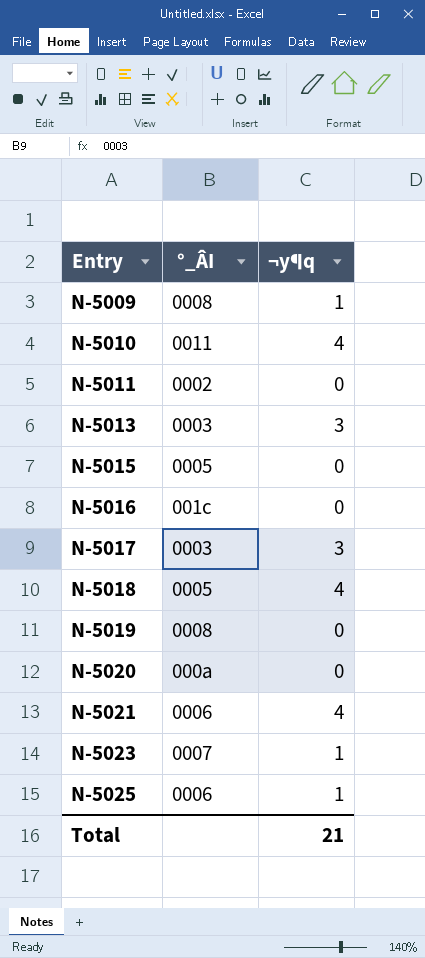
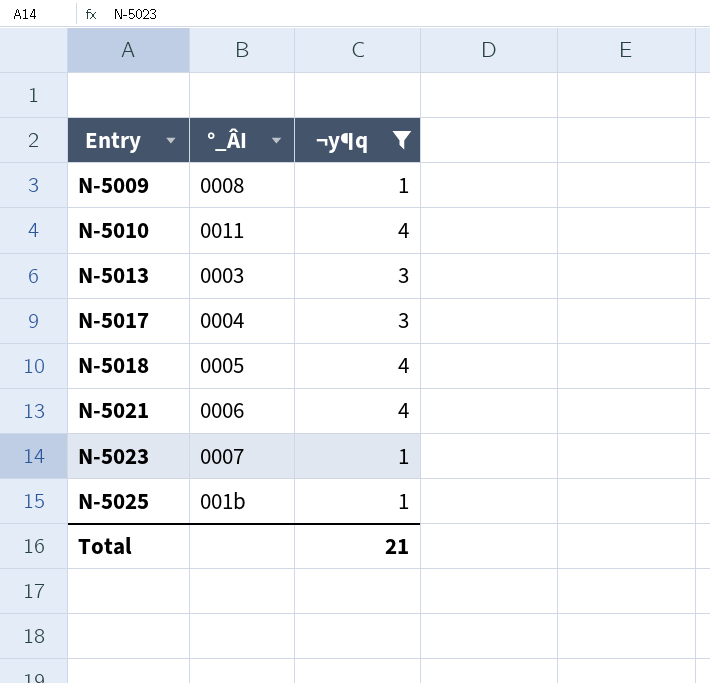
filter: none -> ¬y¶q != 0
N-5017 | °_ÂI: 0003 -> 0004
N-5025 | °_ÂI: 0006 -> 001b

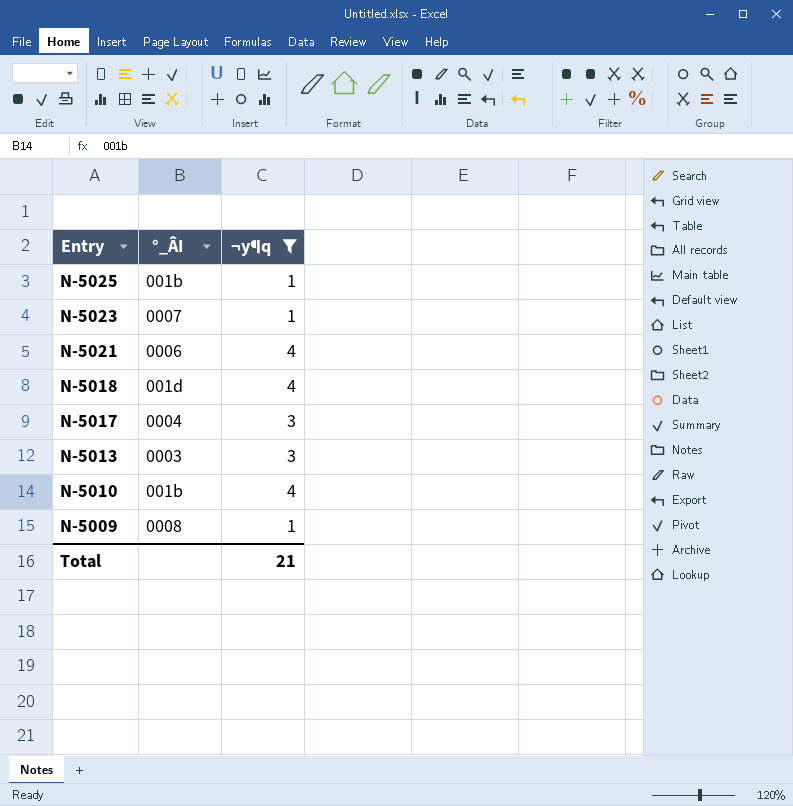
row order: Entry ascending -> Entry descending
N-5018 | °_ÂI: 0005 -> 001d
N-5010 | °_ÂI: 0011 -> 001b

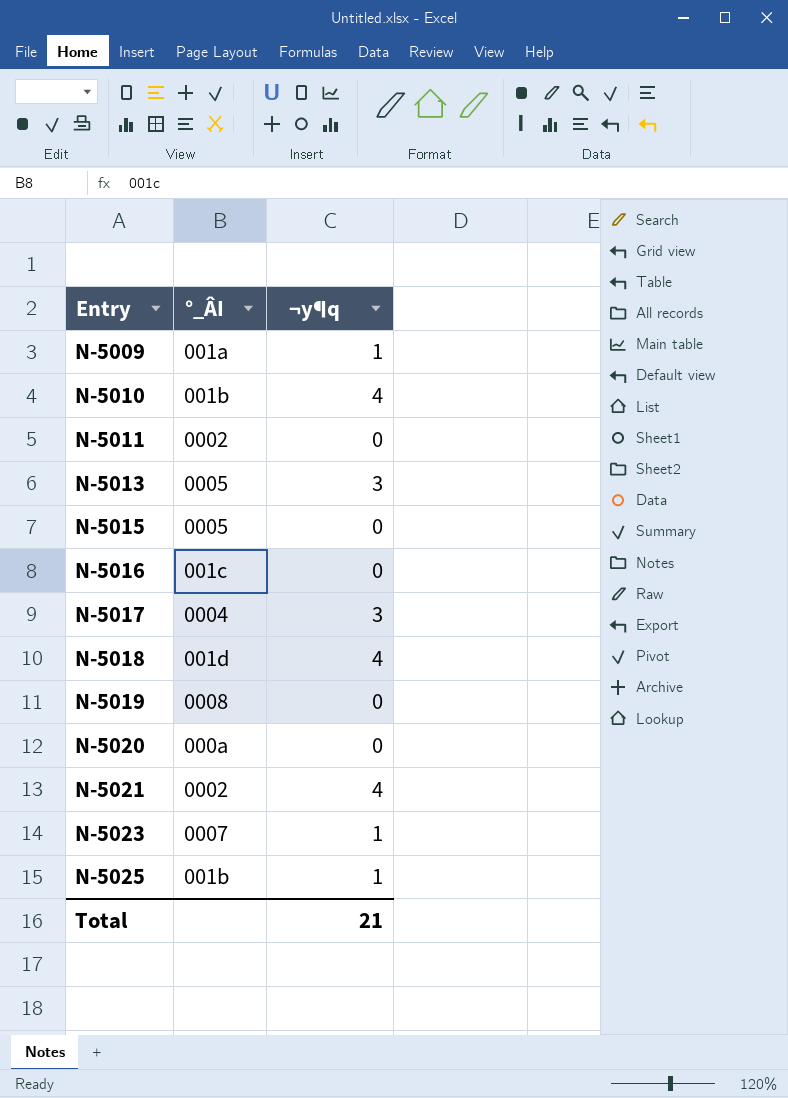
filter: ¬y¶q != 0 -> none
row order: Entry descending -> Entry ascending
N-5009 | °_ÂI: 0008 -> 001a
N-5013 | °_ÂI: 0003 -> 0005
N-5021 | °_ÂI: 0006 -> 0002

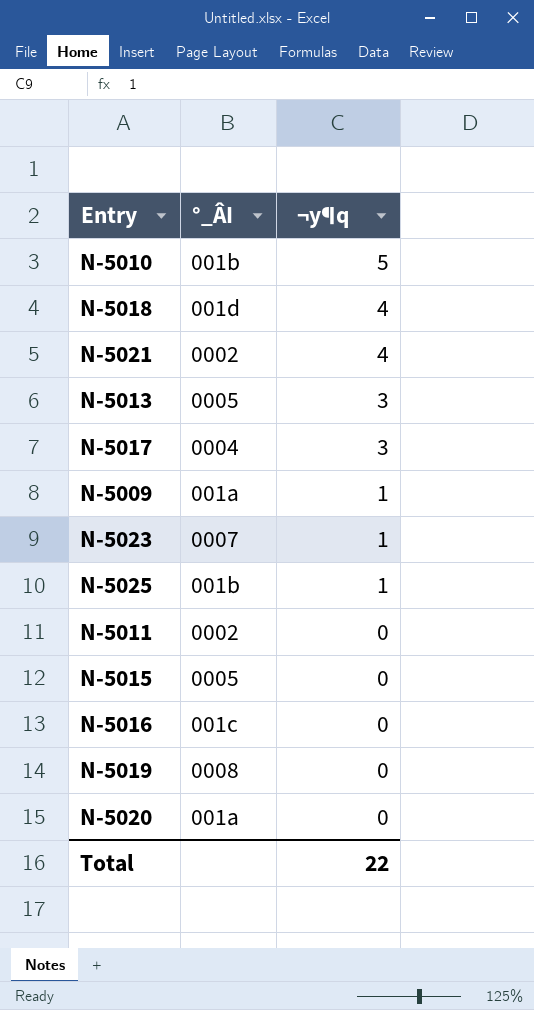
row order: Entry ascending -> ¬y¶q descending
N-5010 | ¬y¶q: 4 -> 5
N-5020 | °_ÂI: 000a -> 001a
Total | ¬y¶q: 21 -> 22

